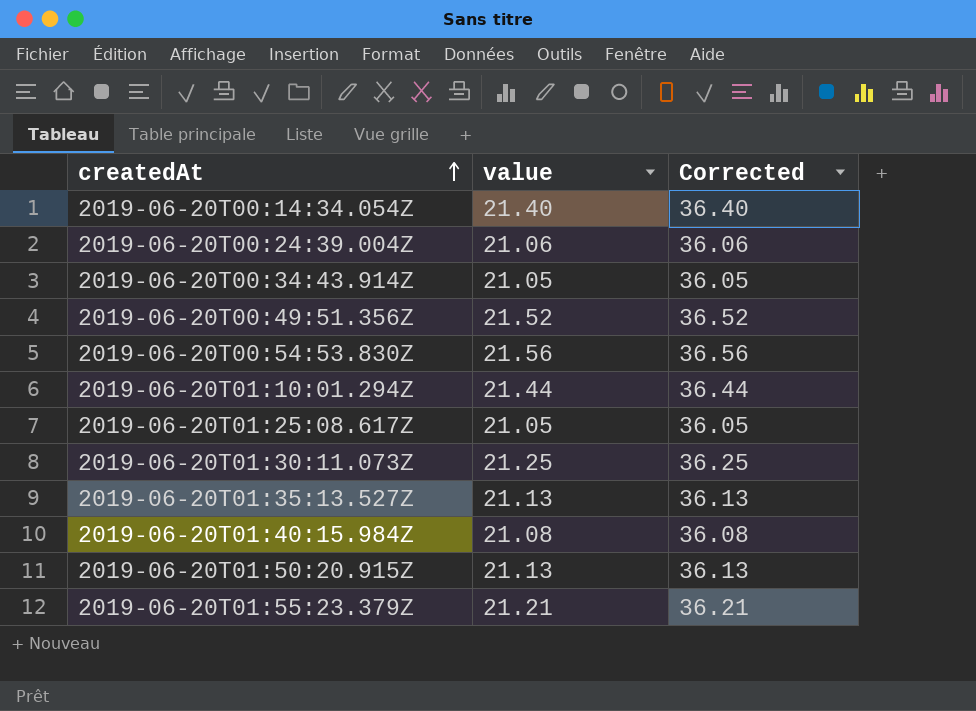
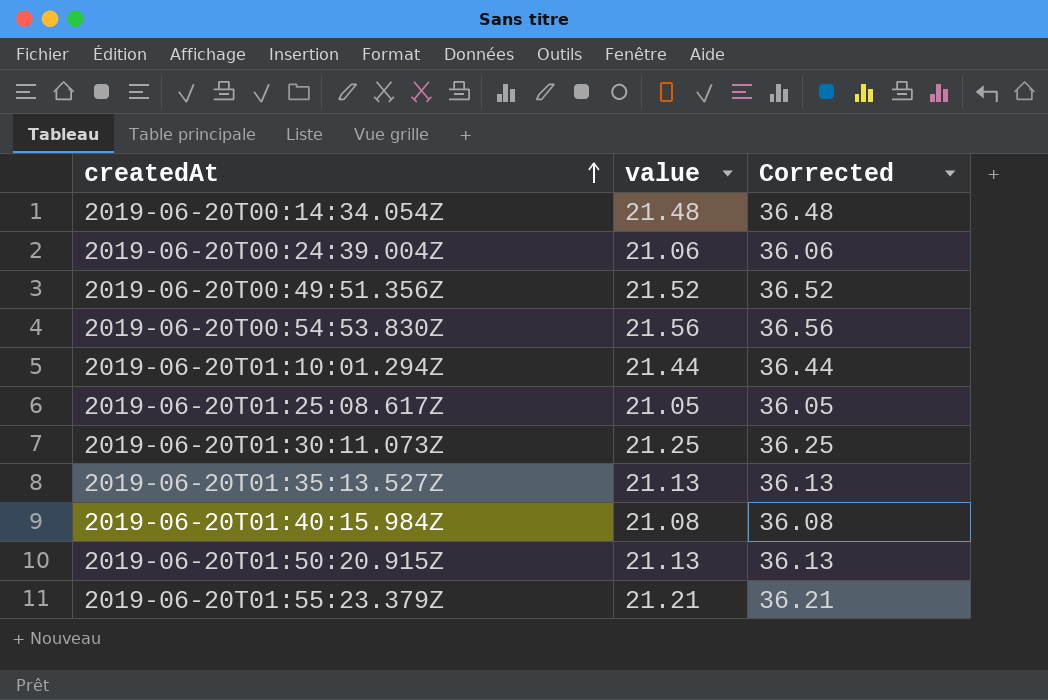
row 2019-06-20T00:34:43.914Z: 21.05 | 36.05 -> none
2019-06-20T00:14:34.054Z | value: 21.40 -> 21.48
2019-06-20T00:14:34.054Z | Corrected: 36.40 -> 36.48

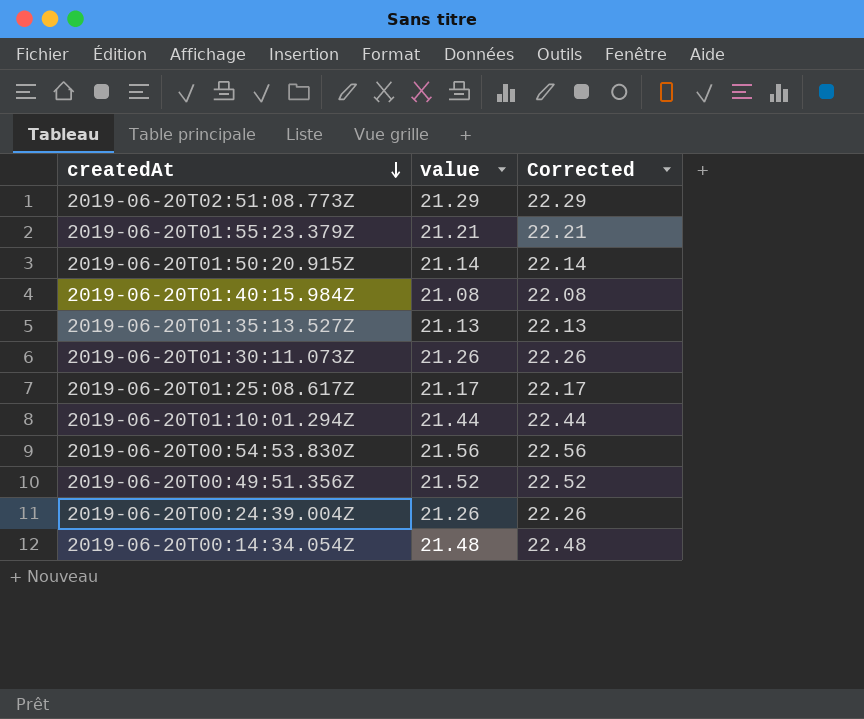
row order: createdAt ascending -> createdAt descending
column Corrected | formula: [value] + 15 -> [value] + 1
row 2019-06-20T02:51:08.773Z: none -> 21.29 | 22.29
2019-06-20T01:50:20.915Z | value: 21.13 -> 21.14
2019-06-20T01:30:11.073Z | value: 21.25 -> 21.26
2019-06-20T01:25:08.617Z | value: 21.05 -> 21.17
2019-06-20T00:24:39.004Z | value: 21.06 -> 21.26

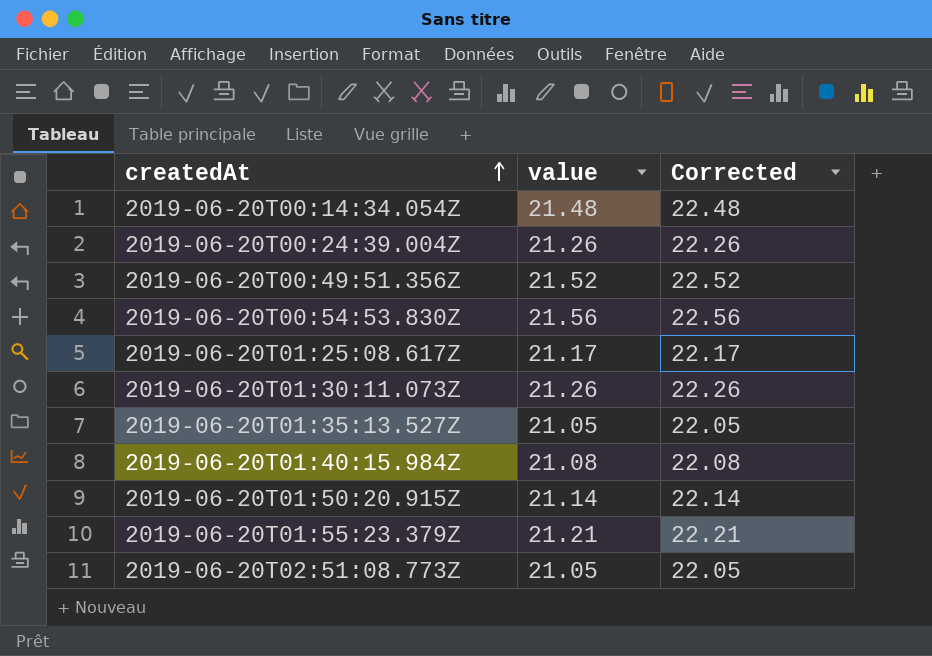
row order: createdAt descending -> createdAt ascending
row 2019-06-20T01:10:01.294Z: 21.44 | 22.44 -> none
2019-06-20T01:35:13.527Z | value: 21.13 -> 21.05
2019-06-20T01:35:13.527Z | Corrected: 22.13 -> 22.05
2019-06-20T02:51:08.773Z | value: 21.29 -> 21.05
2019-06-20T02:51:08.773Z | Corrected: 22.29 -> 22.05

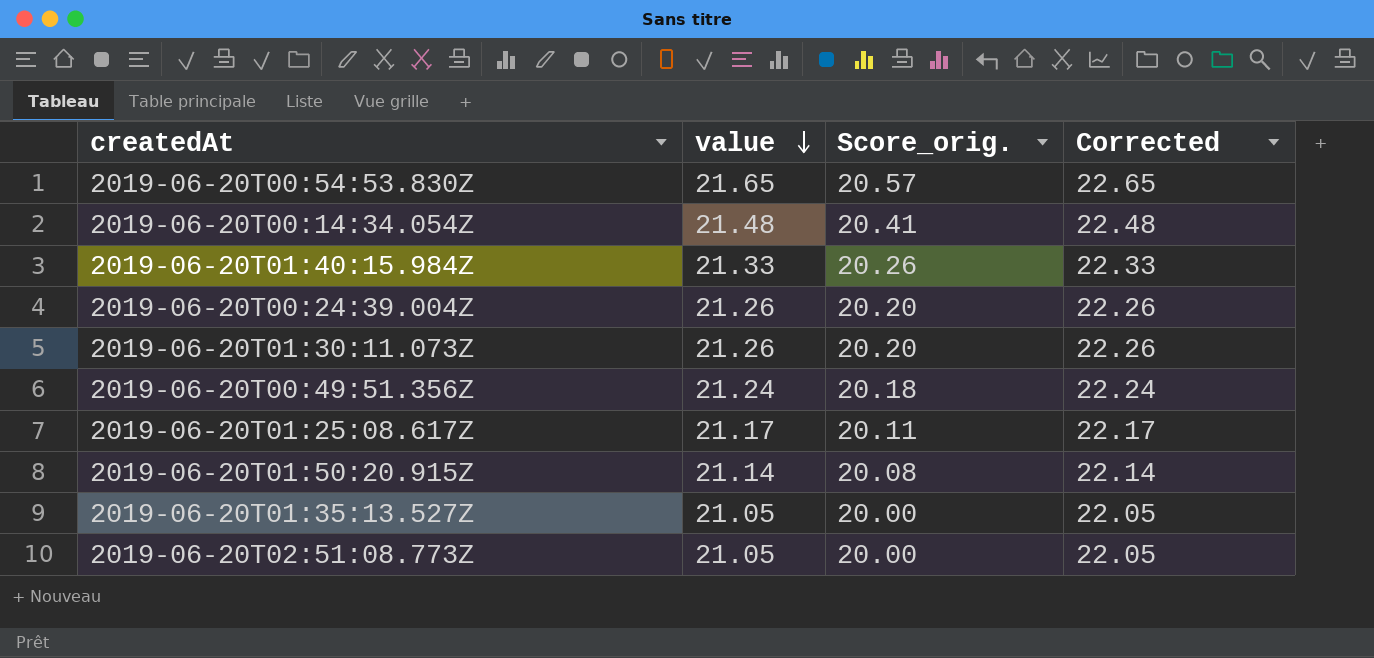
row order: createdAt ascending -> value descending
column Score_orig. | formula: none -> [value] * 0.95
row 2019-06-20T01:55:23.379Z: 21.21 | 22.21 -> none
2019-06-20T00:54:53.830Z | value: 21.56 -> 21.65
2019-06-20T00:54:53.830Z | Corrected: 22.56 -> 22.65
2019-06-20T01:40:15.984Z | value: 21.08 -> 21.33
2019-06-20T01:40:15.984Z | Corrected: 22.08 -> 22.33
2019-06-20T00:49:51.356Z | value: 21.52 -> 21.24
2019-06-20T00:49:51.356Z | Corrected: 22.52 -> 22.24

